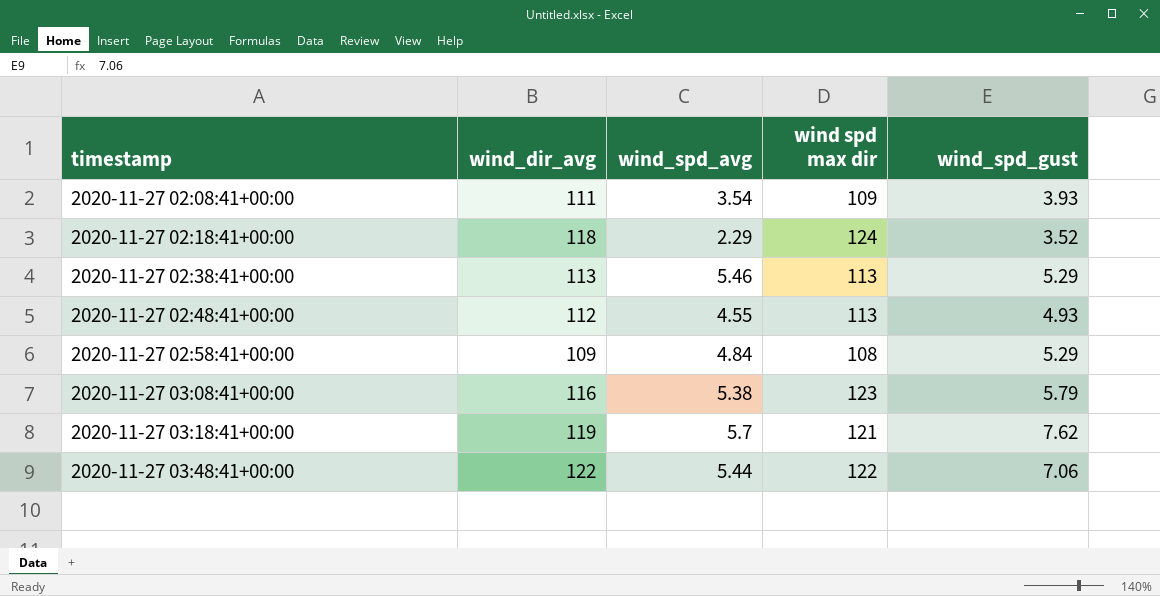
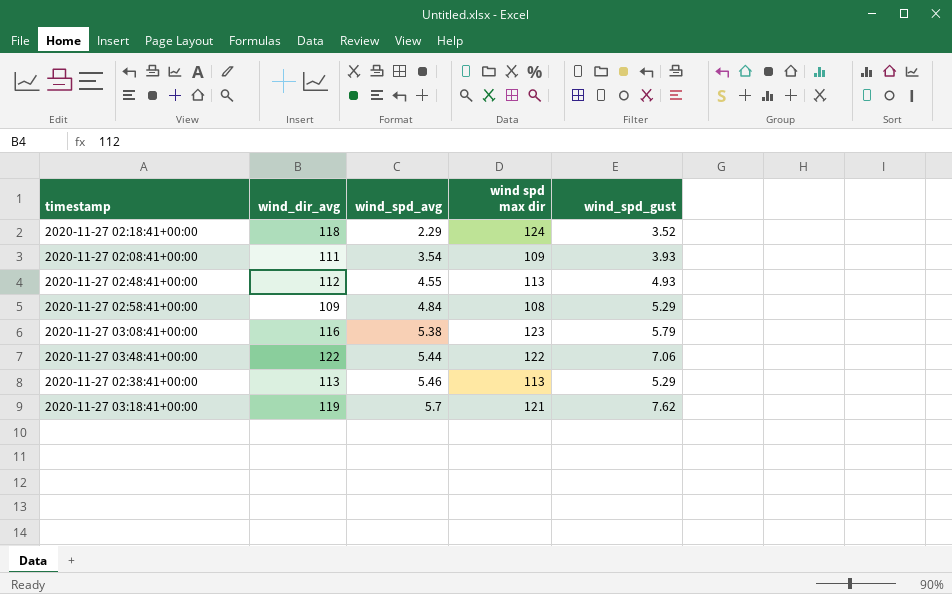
row order: timestamp ascending -> wind_spd_avg ascending

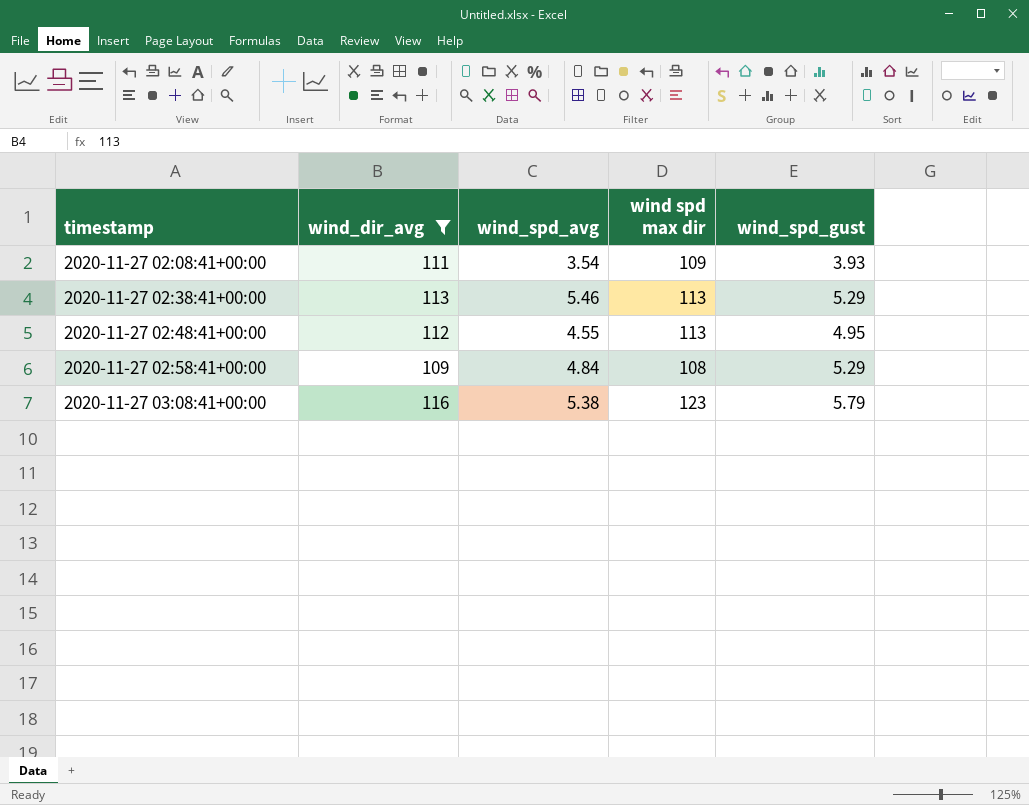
filter: none -> wind_dir_avg <= 116
row order: wind_spd_avg ascending -> timestamp ascending
2020-11-27 02:48:41+00:00 | wind_spd_gust: 4.93 -> 4.95

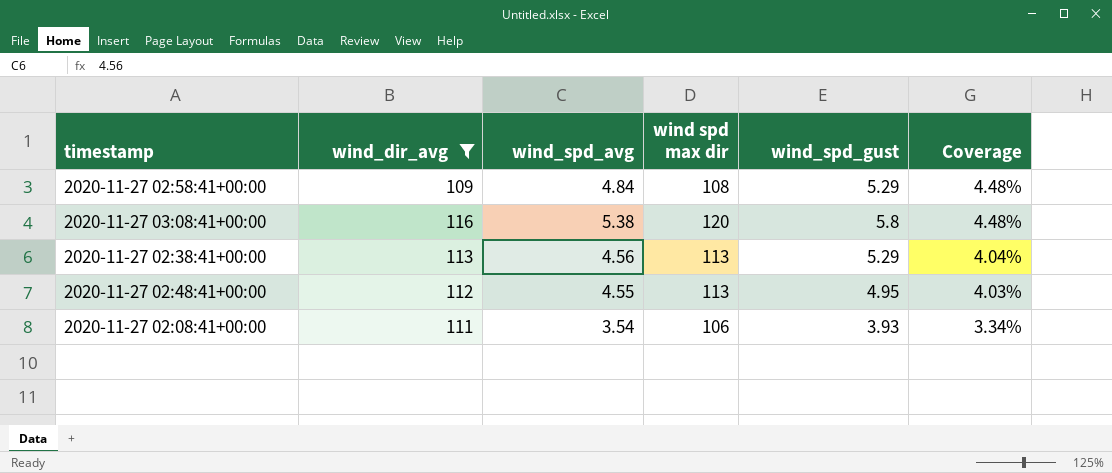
row order: timestamp ascending -> Coverage descending
column Coverage | formula: none -> [wind_spd_avg] / [wind spd max dir]
2020-11-27 03:08:41+00:00 | wind spd max dir: 123 -> 120
2020-11-27 03:08:41+00:00 | wind_spd_gust: 5.79 -> 5.8
2020-11-27 02:38:41+00:00 | wind_spd_avg: 5.46 -> 4.56
2020-11-27 02:08:41+00:00 | wind spd max dir: 109 -> 106

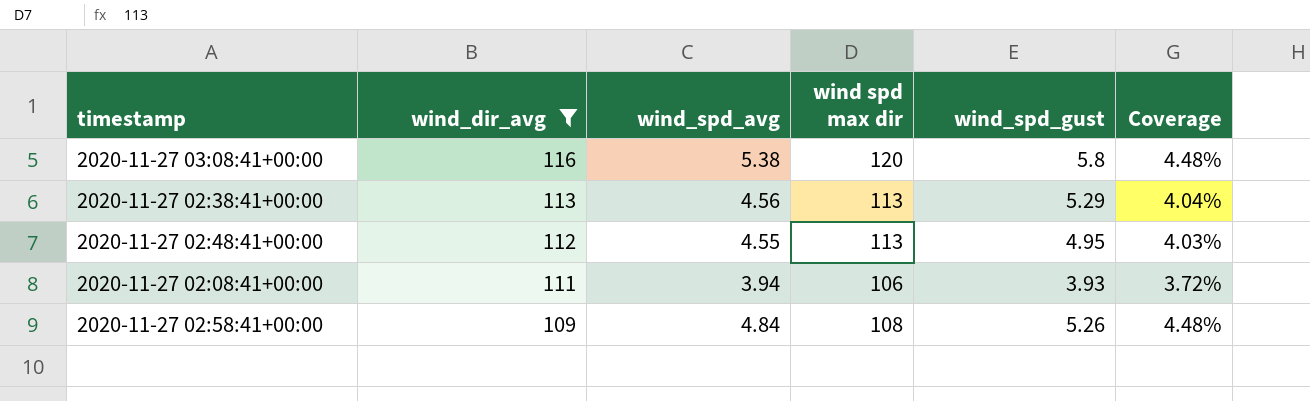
row order: Coverage descending -> wind_dir_avg descending
2020-11-27 02:08:41+00:00 | wind_spd_avg: 3.54 -> 3.94
2020-11-27 02:08:41+00:00 | Coverage: 3.34% -> 3.72%
2020-11-27 02:58:41+00:00 | wind_spd_gust: 5.29 -> 5.26

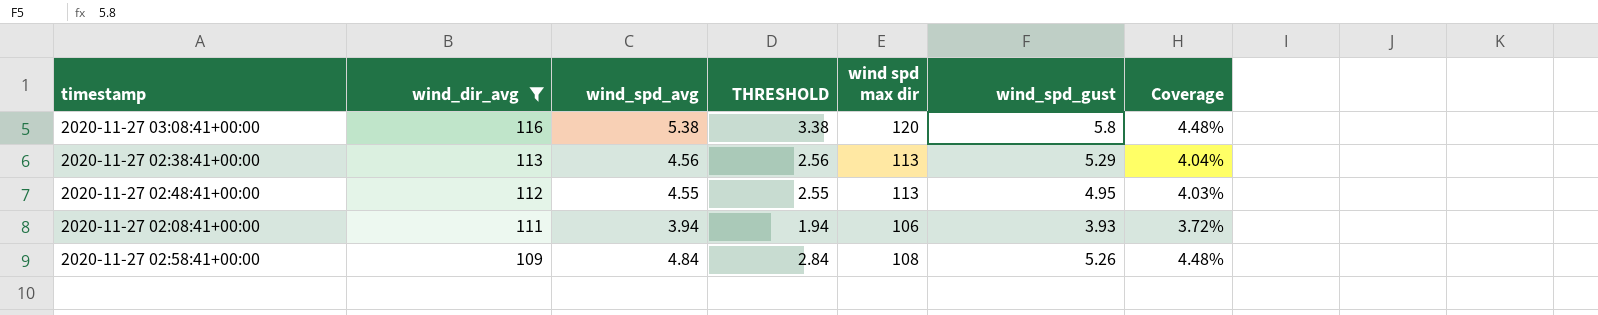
column THRESHOLD | formula: none -> [wind_spd_avg] - 2

